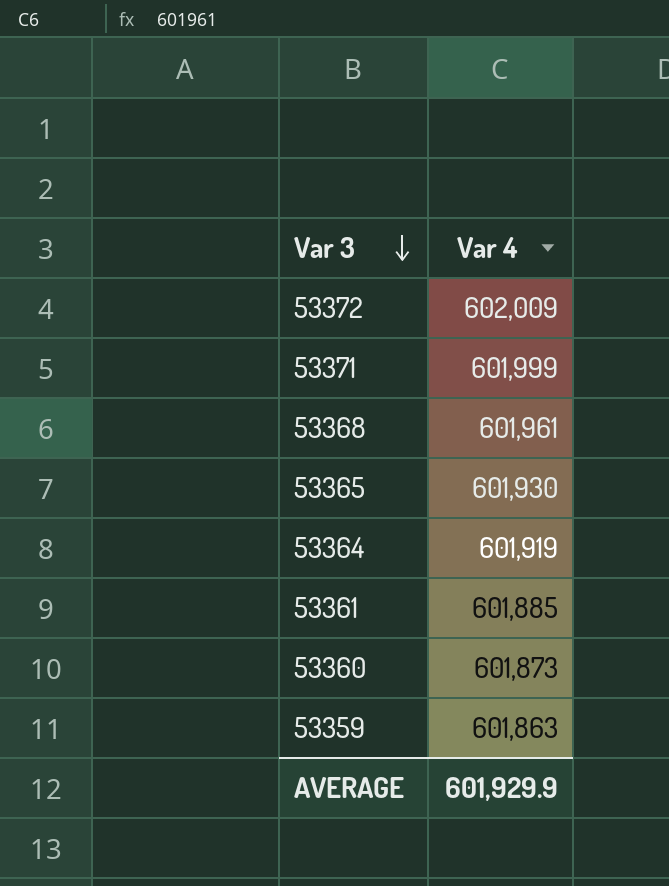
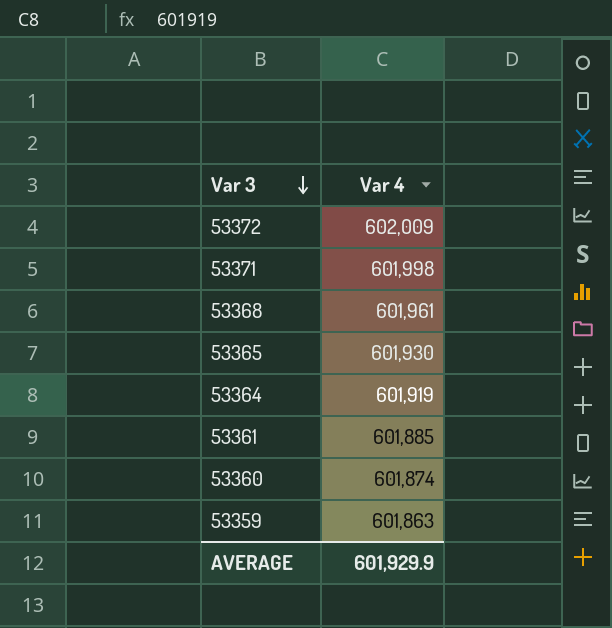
53371 | Var 4: 601,999 -> 601,998
53360 | Var 4: 601,873 -> 601,874

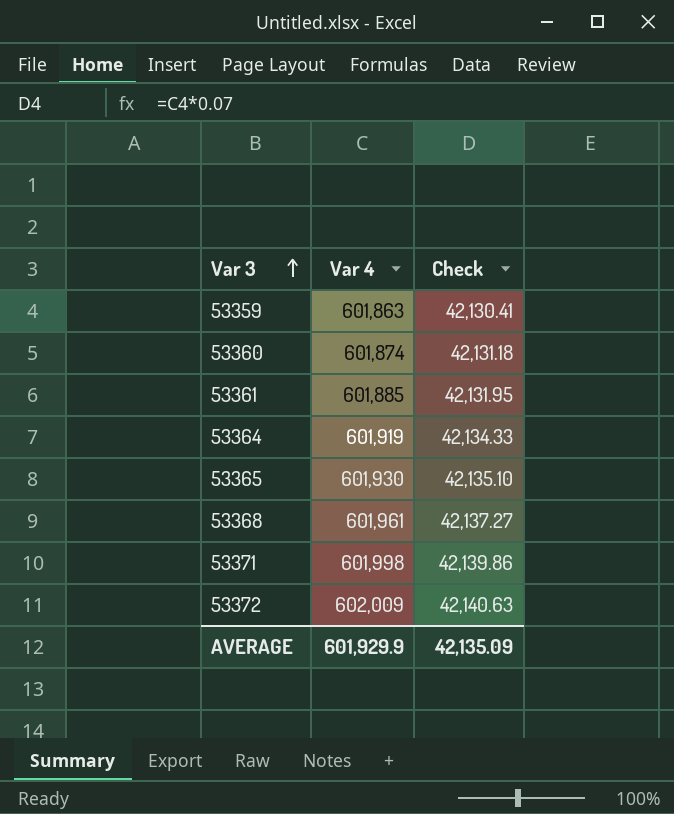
row order: Var 3 descending -> Var 3 ascending
column Check | formula: none -> [Var 4] * 0.07

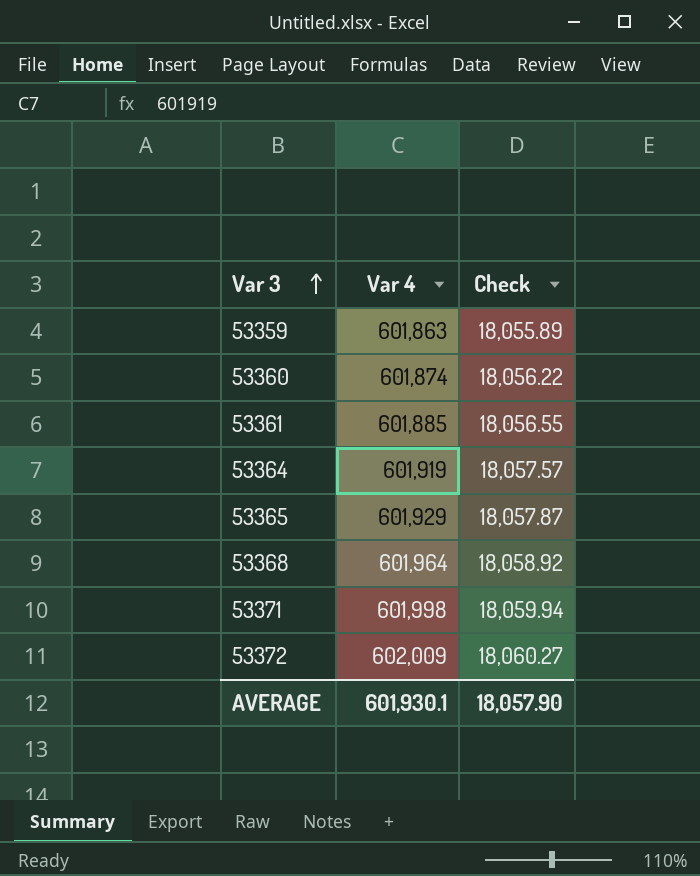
column Check | formula: [Var 4] * 0.07 -> [Var 4] * 0.03
53365 | Var 4: 601,930 -> 601,929
53368 | Var 4: 601,961 -> 601,964
AVERAGE | Var 4: 601,929.9 -> 601,930.1
AVERAGE | Check: 42,135.09 -> 18,057.90

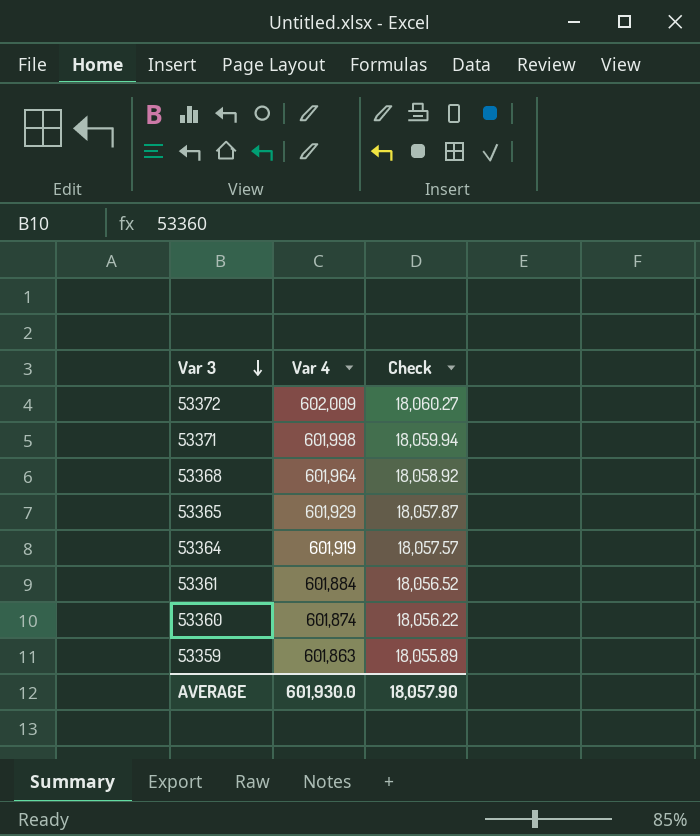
row order: Var 3 ascending -> Var 3 descending
53361 | Var 4: 601,885 -> 601,884
53361 | Check: 18,056.55 -> 18,056.52
AVERAGE | Var 4: 601,930.1 -> 601,930.0

